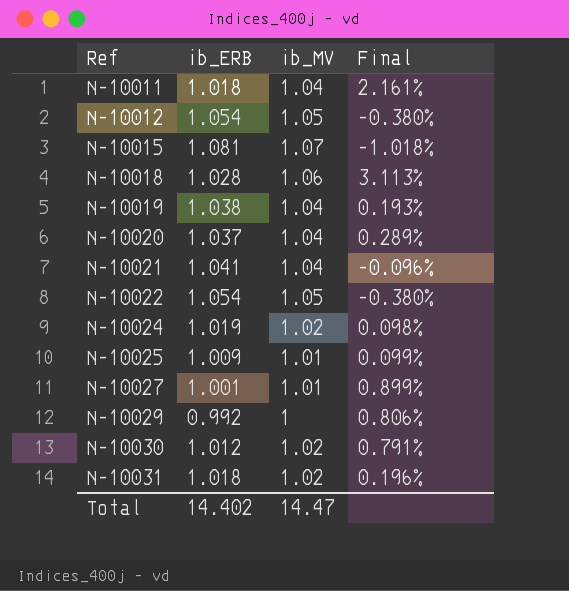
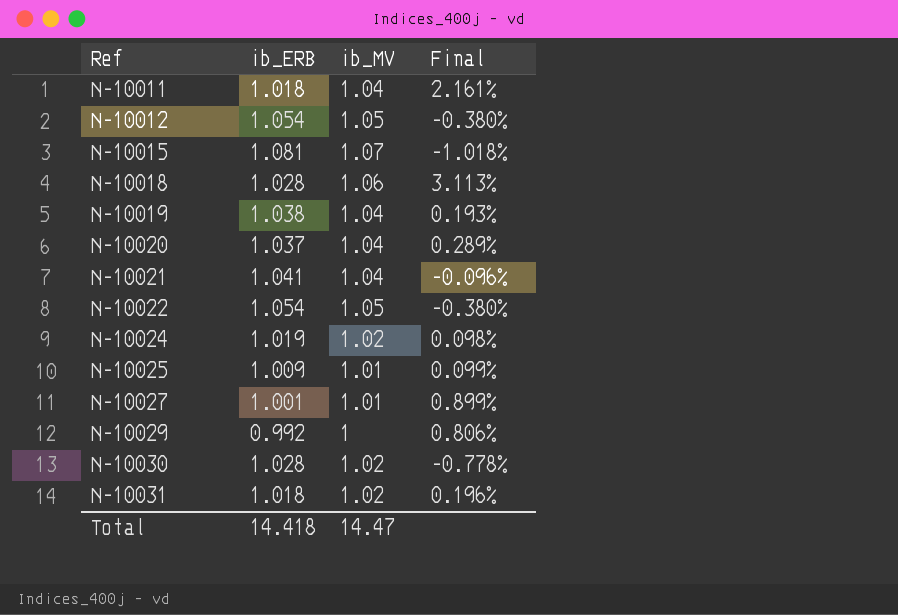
N-10030 | ib_ERB: 1.012 -> 1.028
N-10030 | Final: 0.791% -> -0.778%
Total | ib_ERB: 14.402 -> 14.418

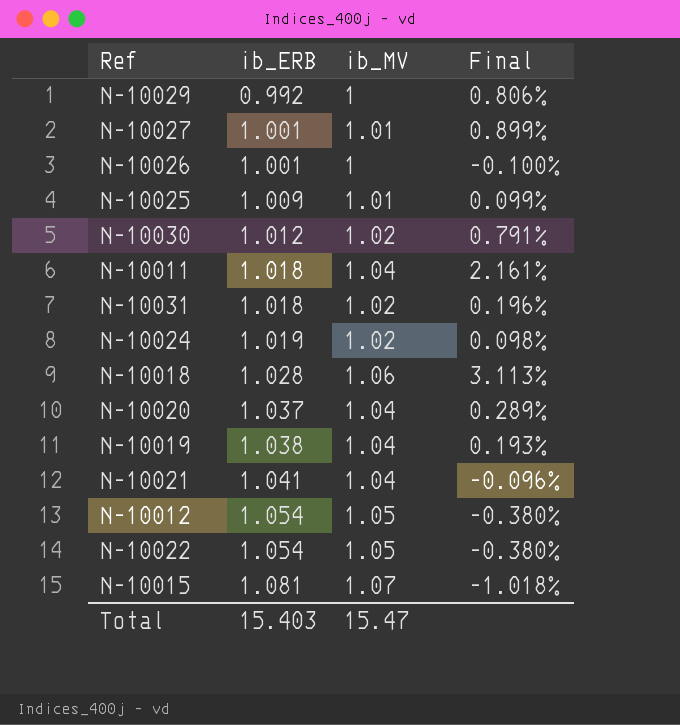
row order: Ref ascending -> ib_ERB ascending
row N-10026: none -> 1.001 | 1 | -0.100%
N-10030 | ib_ERB: 1.028 -> 1.012
N-10030 | Final: -0.778% -> 0.791%
Total | ib_ERB: 14.418 -> 15.403
Total | ib_MV: 14.47 -> 15.47

